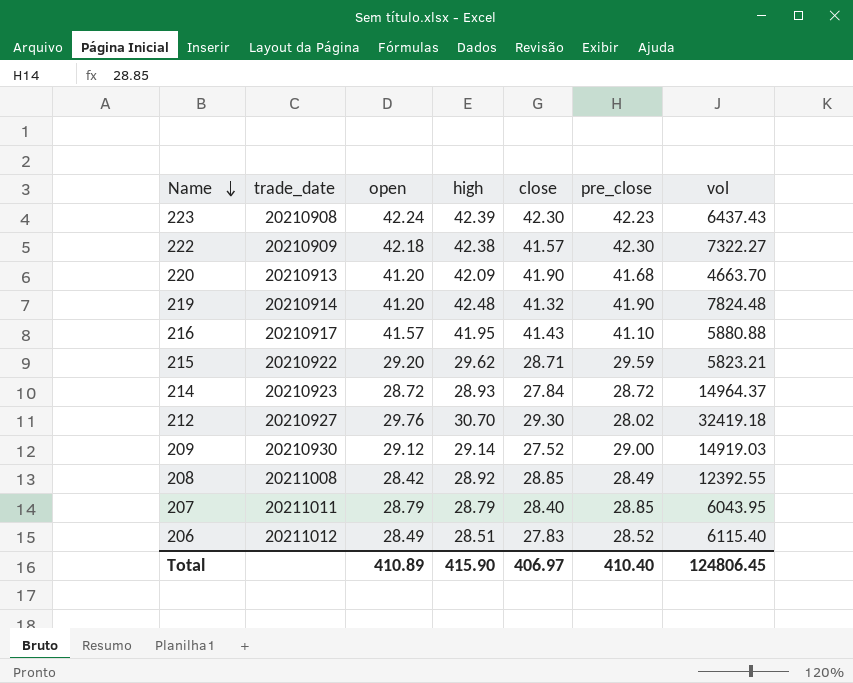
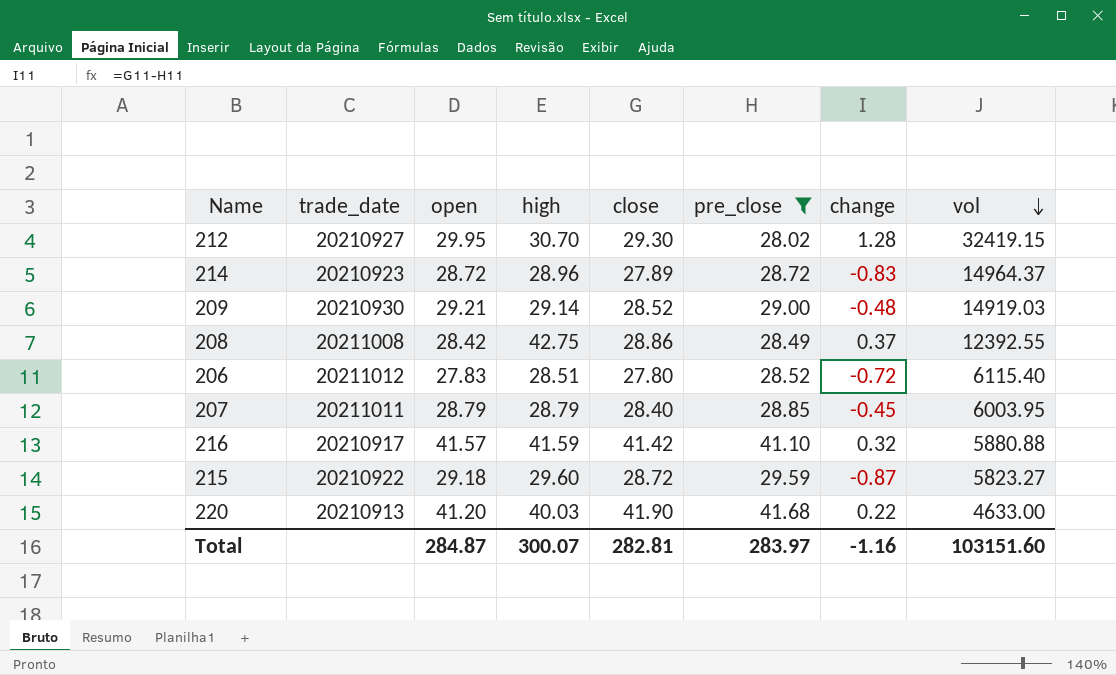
filter: none -> pre_close <= 41.68
row order: Name descending -> vol descending
column change | formula: none -> [close] - [pre_close]
212 | open: 29.76 -> 29.95
212 | vol: 32419.18 -> 32419.15
214 | high: 28.93 -> 28.96
214 | close: 27.84 -> 27.89
209 | open: 29.12 -> 29.21
209 | close: 27.52 -> 28.52
208 | high: 28.92 -> 42.75
208 | close: 28.85 -> 28.86
206 | open: 28.49 -> 27.83
206 | close: 27.83 -> 27.80
207 | vol: 6043.95 -> 6003.95
216 | high: 41.95 -> 41.59
216 | close: 41.43 -> 41.42
215 | open: 29.20 -> 29.18
215 | high: 29.62 -> 29.60
215 | close: 28.71 -> 28.72
215 | vol: 5823.21 -> 5823.27
220 | high: 42.09 -> 40.03
220 | vol: 4663.70 -> 4633.00
Total | open: 410.89 -> 284.87
Total | high: 415.90 -> 300.07
Total | close: 406.97 -> 282.81
Total | pre_close: 410.40 -> 283.97
Total | vol: 124806.45 -> 103151.60

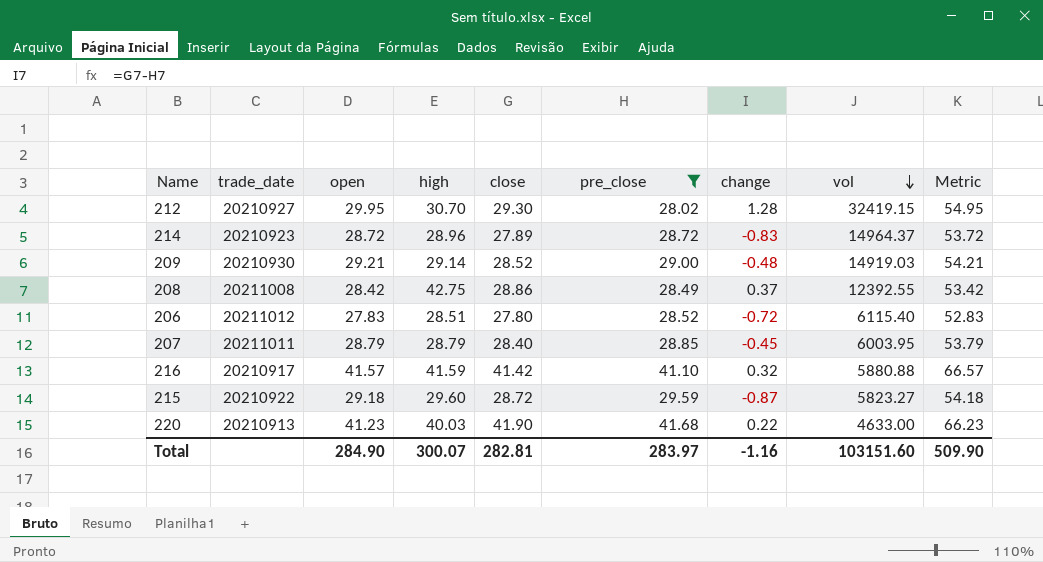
column Metric | formula: none -> [open] + 25
220 | open: 41.20 -> 41.23
Total | open: 284.87 -> 284.90

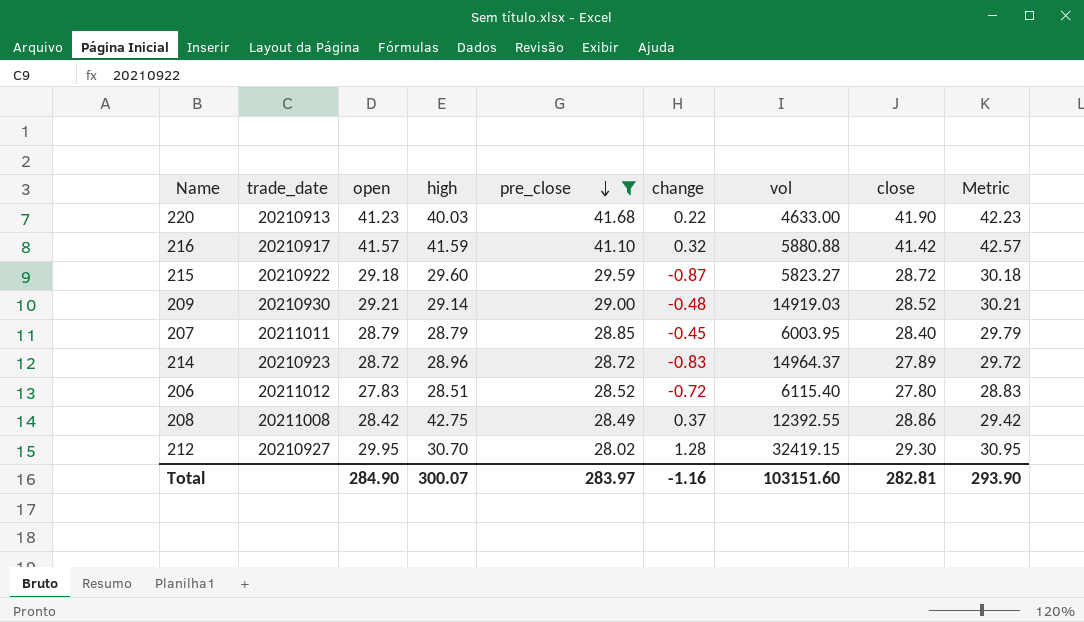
row order: vol descending -> pre_close descending
column close | position: 5 -> 8
column Metric | formula: [open] + 25 -> [open] + 1
Total | Metric: 509.90 -> 293.90

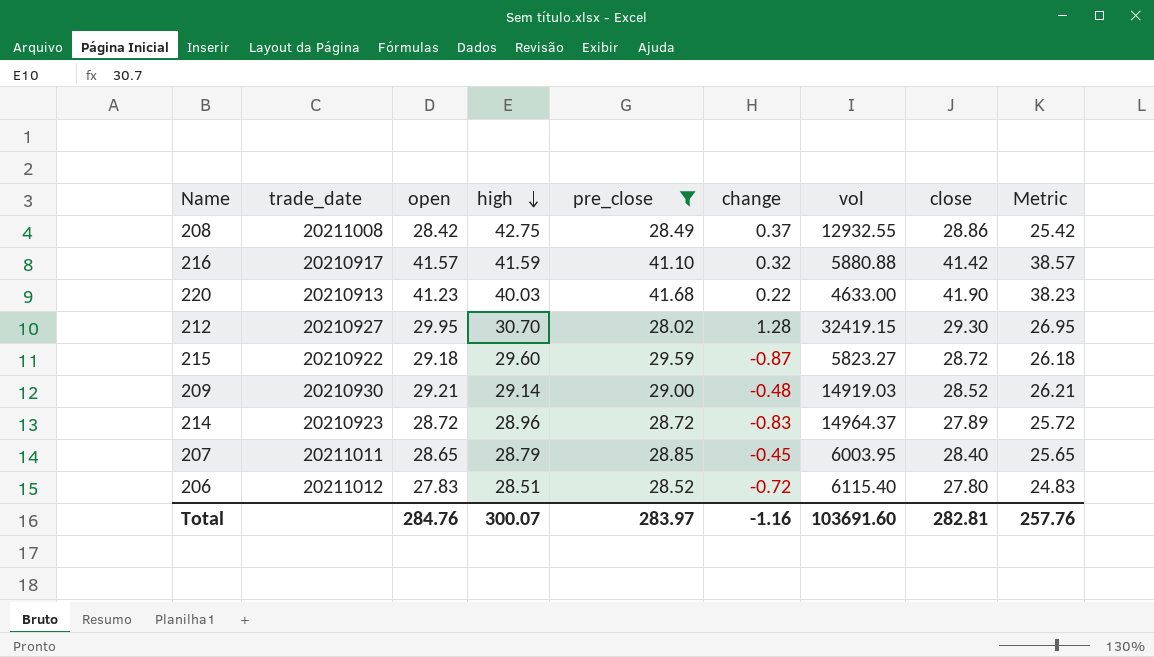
row order: pre_close descending -> high descending
column Metric | formula: [open] + 1 -> [open] - 3
208 | vol: 12392.55 -> 12932.55
207 | open: 28.79 -> 28.65
Total | open: 284.90 -> 284.76
Total | vol: 103151.60 -> 103691.60
Total | Metric: 293.90 -> 257.76

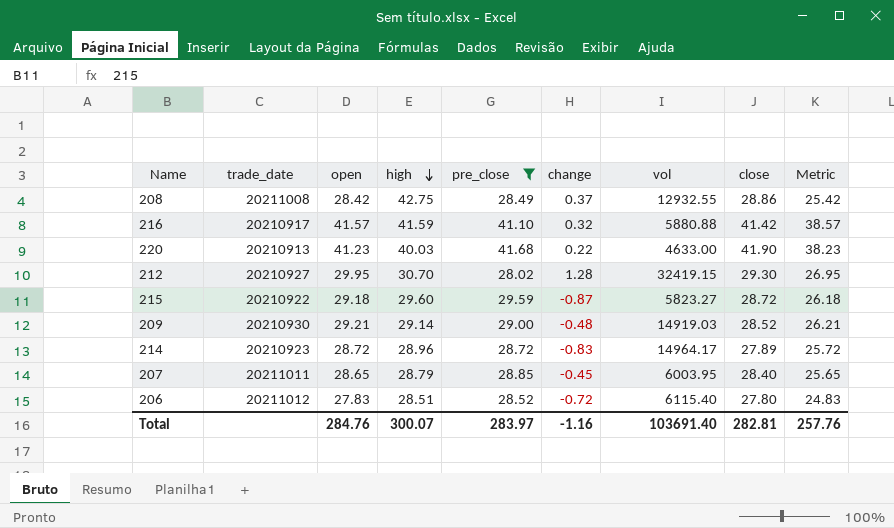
214 | vol: 14964.37 -> 14964.17
Total | vol: 103691.60 -> 103691.40

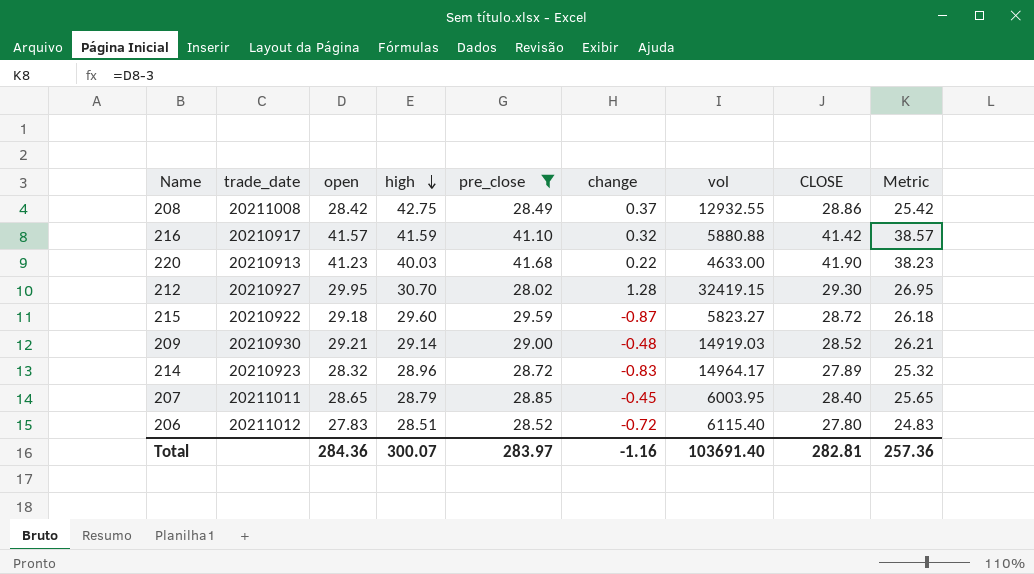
column name: close -> CLOSE
214 | open: 28.72 -> 28.32
214 | Metric: 25.72 -> 25.32
Total | open: 284.76 -> 284.36
Total | Metric: 257.76 -> 257.36

